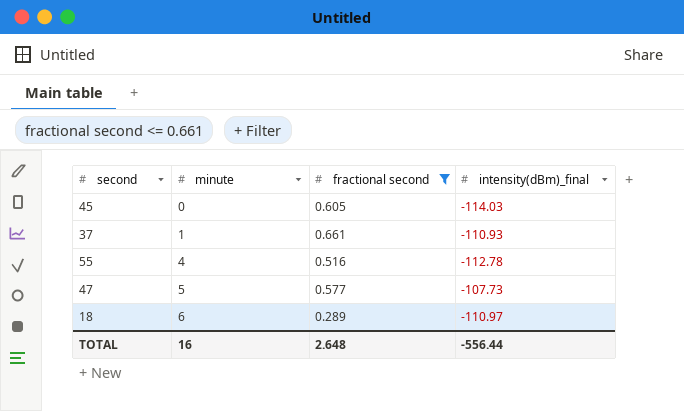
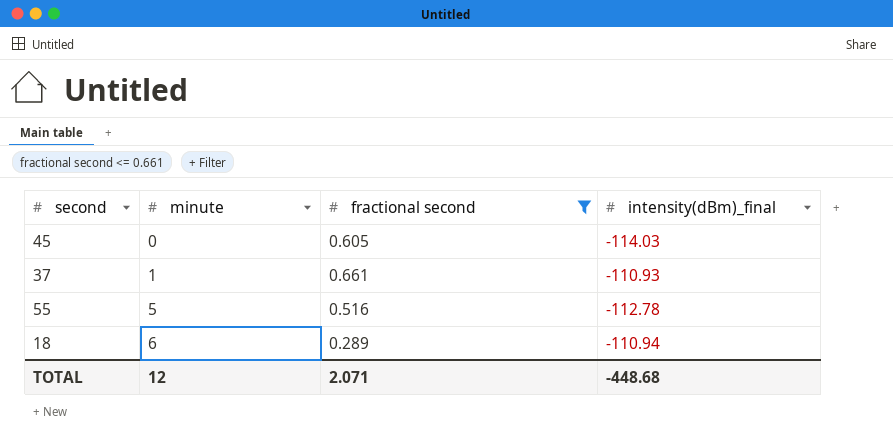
row 47: 5 | 0.577 | -107.73 -> none
55 | minute: 4 -> 5
18 | intensity(dBm)_final: -110.97 -> -110.94
TOTAL | minute: 16 -> 12
TOTAL | fractional second: 2.648 -> 2.071
TOTAL | intensity(dBm)_final: -556.44 -> -448.68

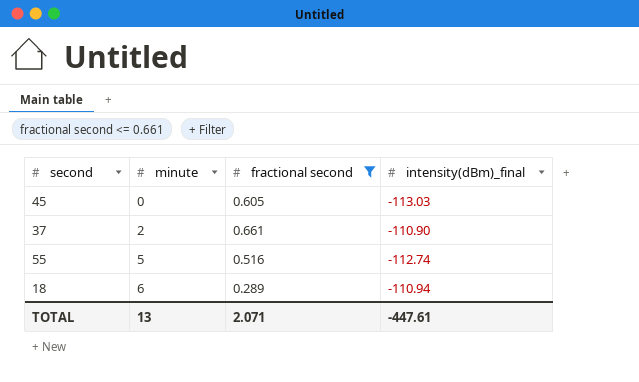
45 | intensity(dBm)_final: -114.03 -> -113.03
37 | minute: 1 -> 2
37 | intensity(dBm)_final: -110.93 -> -110.90
55 | intensity(dBm)_final: -112.78 -> -112.74
TOTAL | minute: 12 -> 13
TOTAL | intensity(dBm)_final: -448.68 -> -447.61

